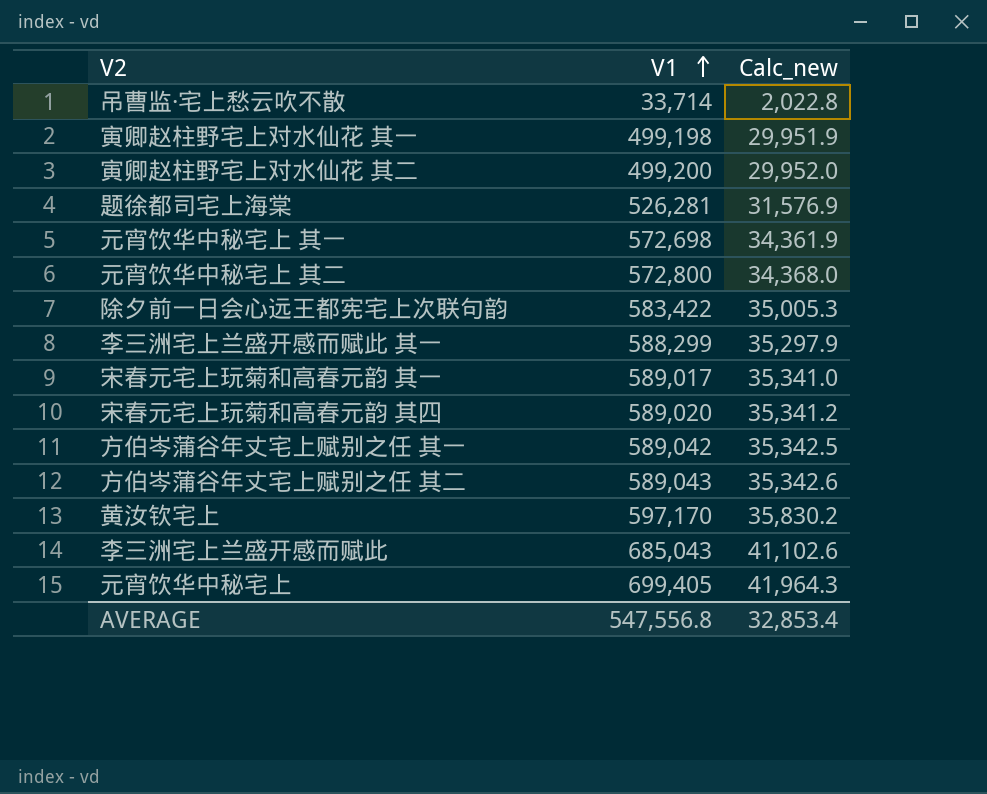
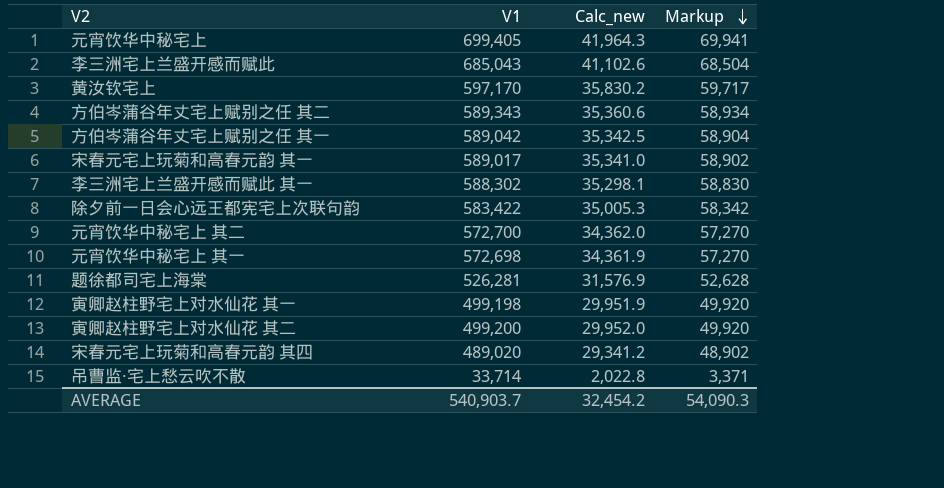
row order: V1 ascending -> Markup descending
column Markup | formula: none -> [V1] * 0.1
方伯岑蒲谷年丈宅上赋别之任 其二 | V1: 589,043 -> 589,343
方伯岑蒲谷年丈宅上赋别之任 其二 | Calc_new: 35,342.6 -> 35,360.6
李三洲宅上兰盛开感而赋此 其一 | V1: 588,299 -> 588,302
李三洲宅上兰盛开感而赋此 其一 | Calc_new: 35,297.9 -> 35,298.1
元宵饮华中秘宅上 其二 | V1: 572,800 -> 572,700
元宵饮华中秘宅上 其二 | Calc_new: 34,368.0 -> 34,362.0
宋春元宅上玩菊和高春元韵 其四 | V1: 589,020 -> 489,020
宋春元宅上玩菊和高春元韵 其四 | Calc_new: 35,341.2 -> 29,341.2
AVERAGE | V1: 547,556.8 -> 540,903.7
AVERAGE | Calc_new: 32,853.4 -> 32,454.2

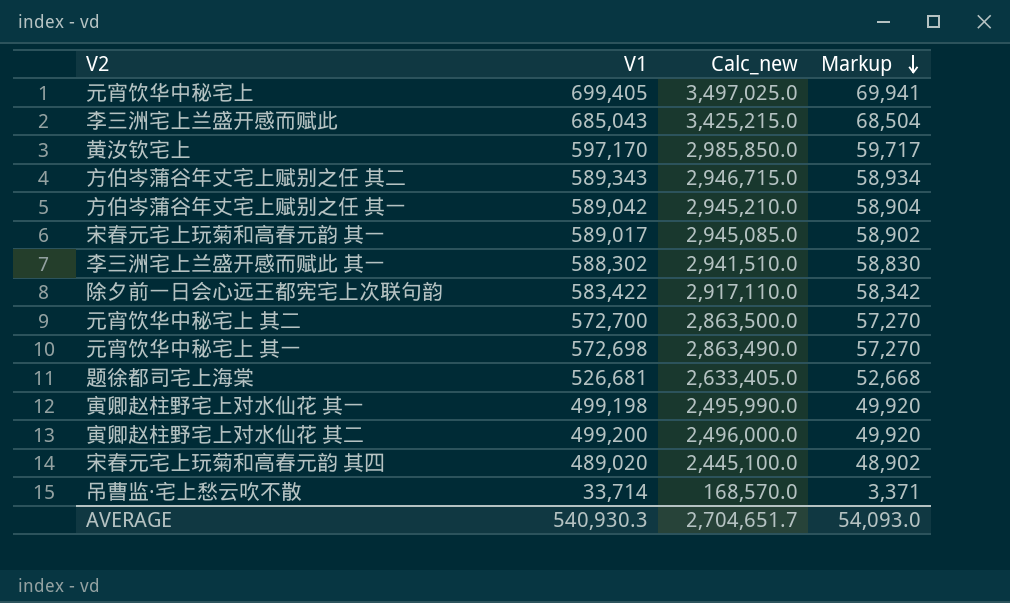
column Calc_new | formula: [V1] * 0.06 -> [V1] * 5
题徐都司宅上海棠 | V1: 526,281 -> 526,681
题徐都司宅上海棠 | Markup: 52,628 -> 52,668
AVERAGE | V1: 540,903.7 -> 540,930.3
AVERAGE | Calc_new: 32,454.2 -> 2,704,651.7
AVERAGE | Markup: 54,090.3 -> 54,093.0

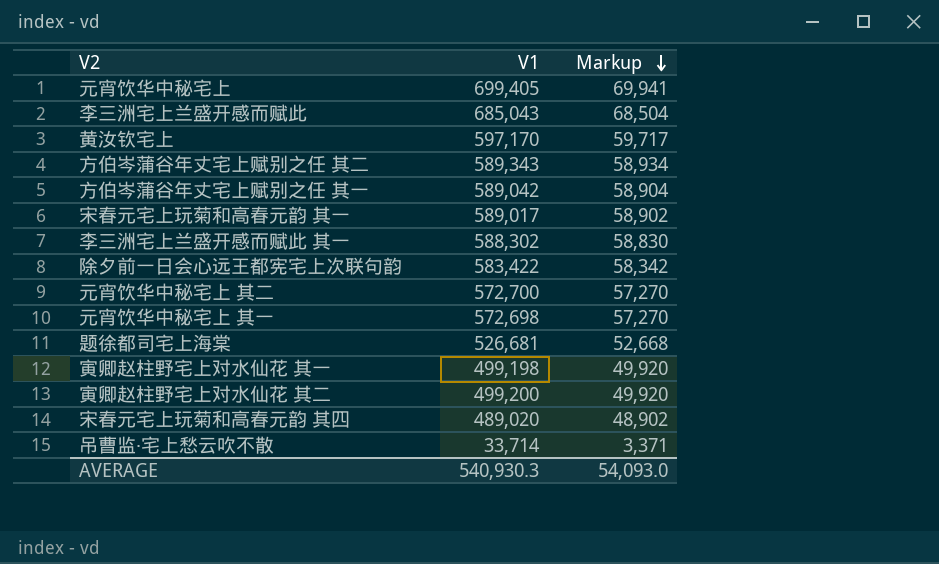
column Calc_new | formula: [V1] * 5 -> none

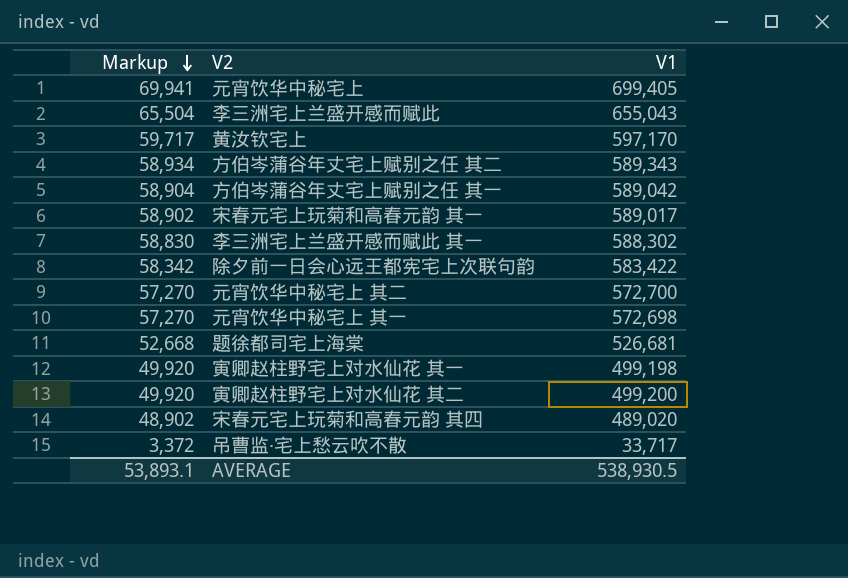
column Markup | position: 3 -> 1
李三洲宅上兰盛开感而赋此 | Markup: 68,504 -> 65,504
李三洲宅上兰盛开感而赋此 | V1: 685,043 -> 655,043
吊曹监·宅上愁云吹不散 | Markup: 3,371 -> 3,372
吊曹监·宅上愁云吹不散 | V1: 33,714 -> 33,717
AVERAGE | Markup: 54,093.0 -> 53,893.1
AVERAGE | V1: 540,930.3 -> 538,930.5

